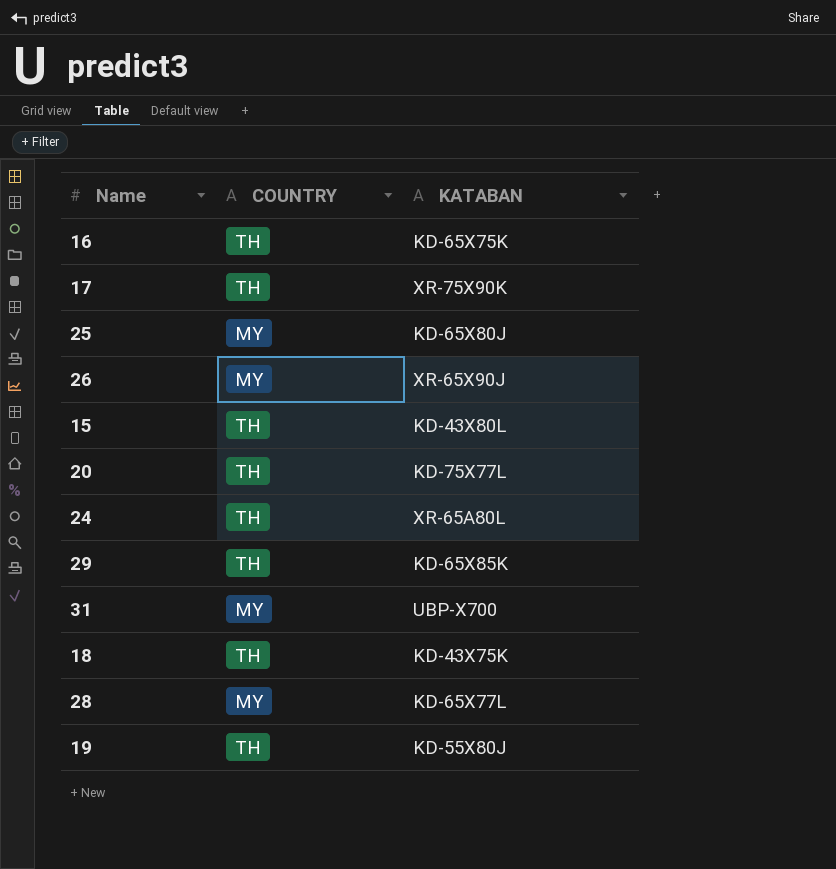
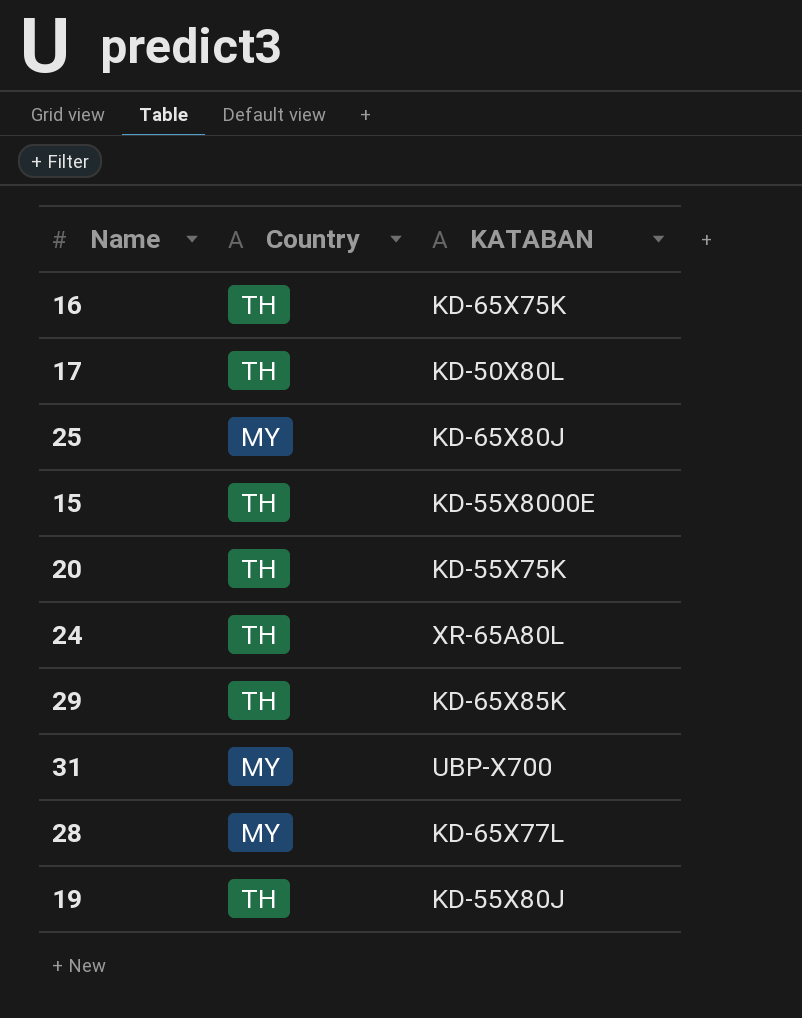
column name: COUNTRY -> Country
row 26: MY | XR-65X90J -> none
row 18: TH | KD-43X75K -> none
17 | KATABAN: XR-75X90K -> KD-50X80L
15 | KATABAN: KD-43X80L -> KD-55X8000E
20 | KATABAN: KD-75X77L -> KD-55X75K

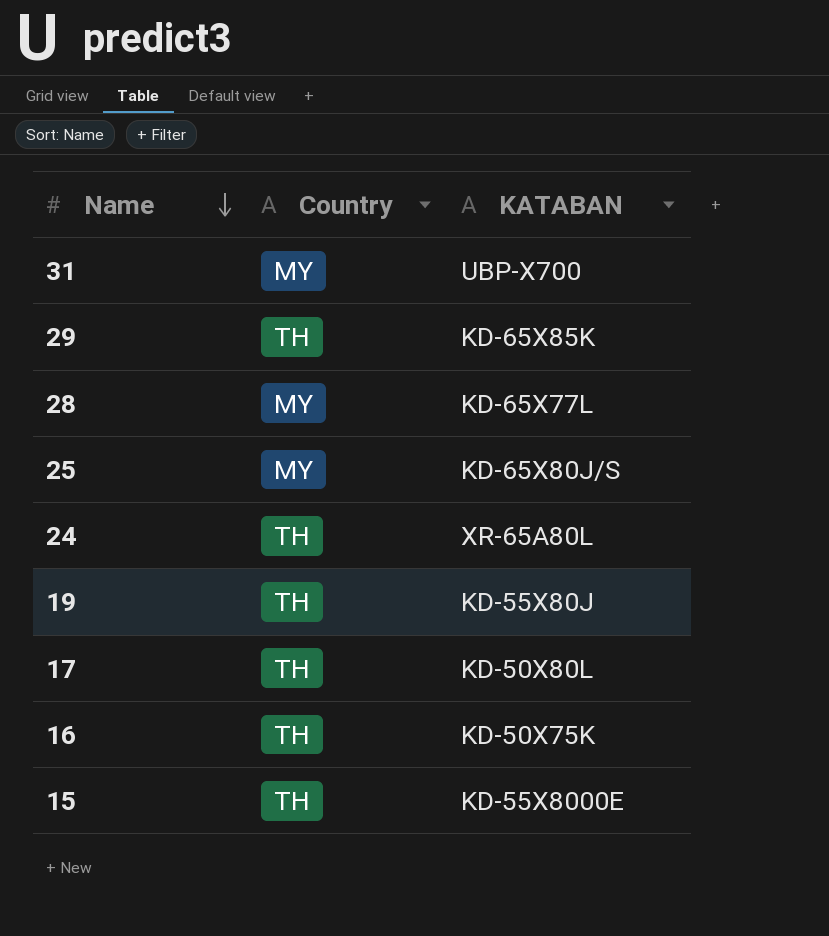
row order: none -> Name descending
row 20: TH | KD-55X75K -> none
25 | KATABAN: KD-65X80J -> KD-65X80J/S
16 | KATABAN: KD-65X75K -> KD-50X75K

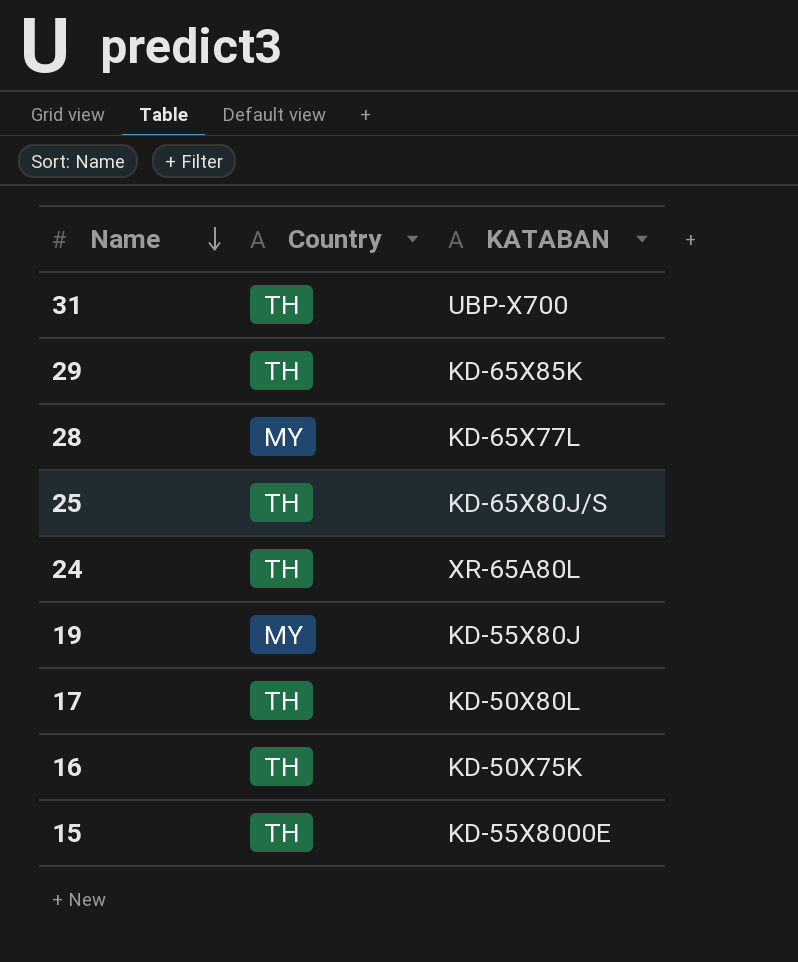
31 | Country: MY -> TH
25 | Country: MY -> TH
19 | Country: TH -> MY

